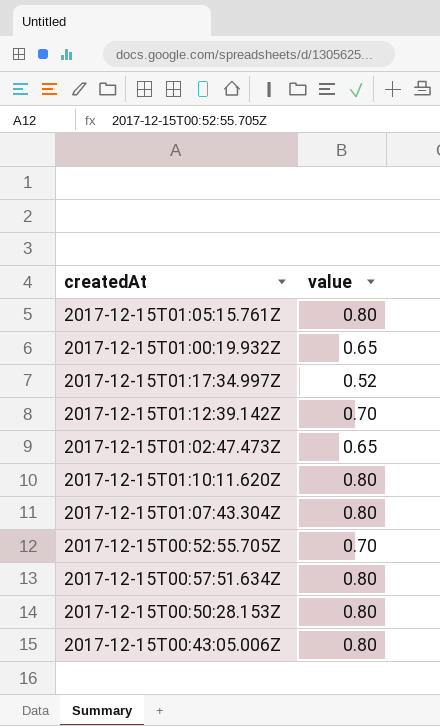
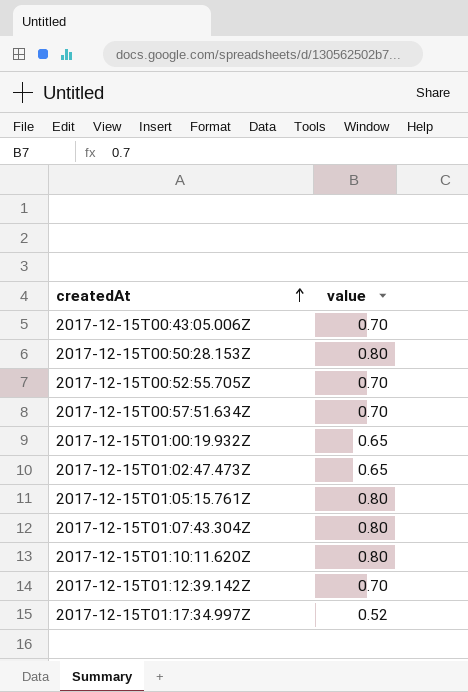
row order: none -> createdAt ascending
2017-12-15T00:43:05.006Z | value: 0.80 -> 0.70
2017-12-15T00:57:51.634Z | value: 0.80 -> 0.70

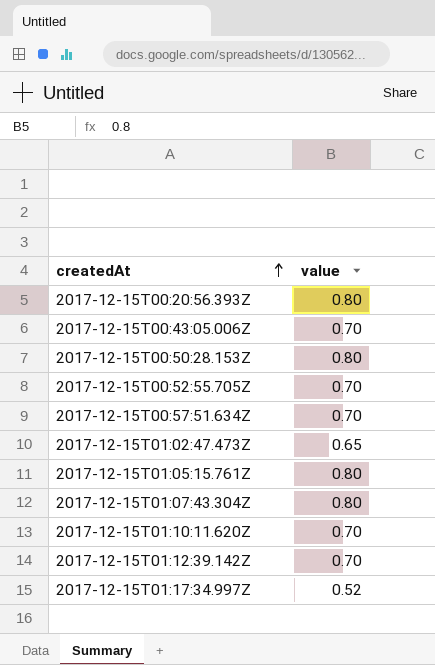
row 2017-12-15T01:00:19.932Z: 0.65 -> none
row 2017-12-15T00:20:56.393Z: none -> 0.80
2017-12-15T01:10:11.620Z | value: 0.80 -> 0.70

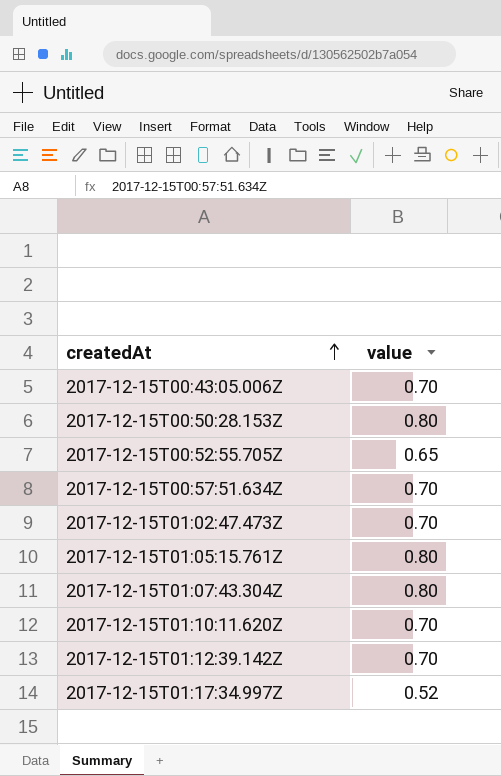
row 2017-12-15T00:20:56.393Z: 0.80 -> none
2017-12-15T00:52:55.705Z | value: 0.70 -> 0.65
2017-12-15T01:02:47.473Z | value: 0.65 -> 0.70

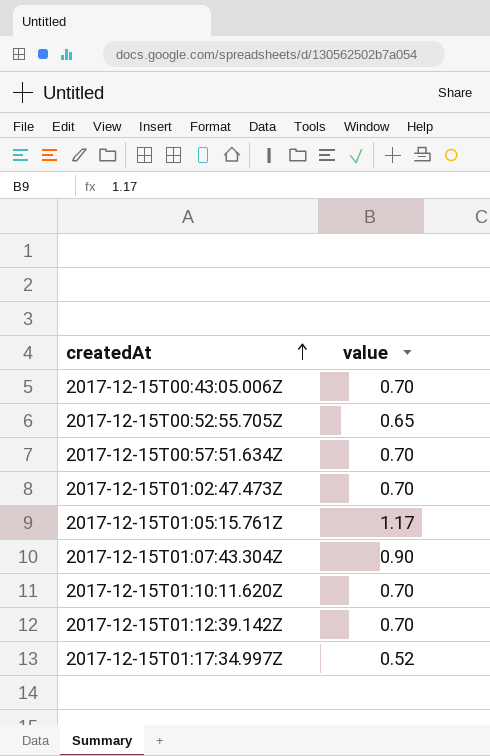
row 2017-12-15T00:50:28.153Z: 0.80 -> none
2017-12-15T01:05:15.761Z | value: 0.80 -> 1.17
2017-12-15T01:07:43.304Z | value: 0.80 -> 0.90

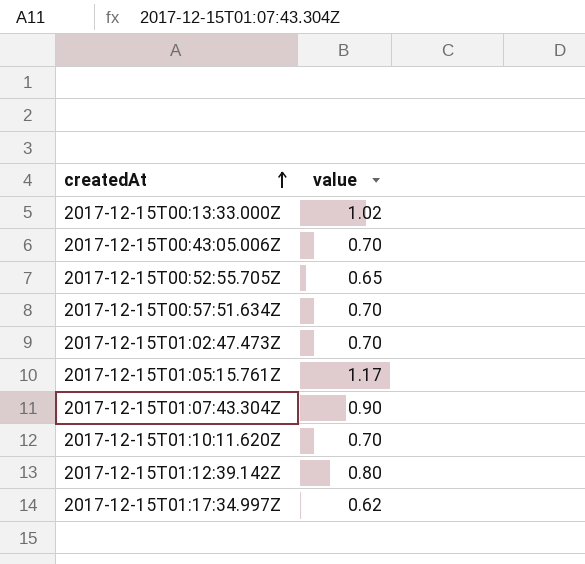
row 2017-12-15T00:13:33.000Z: none -> 1.02
2017-12-15T01:12:39.142Z | value: 0.70 -> 0.80
2017-12-15T01:17:34.997Z | value: 0.52 -> 0.62

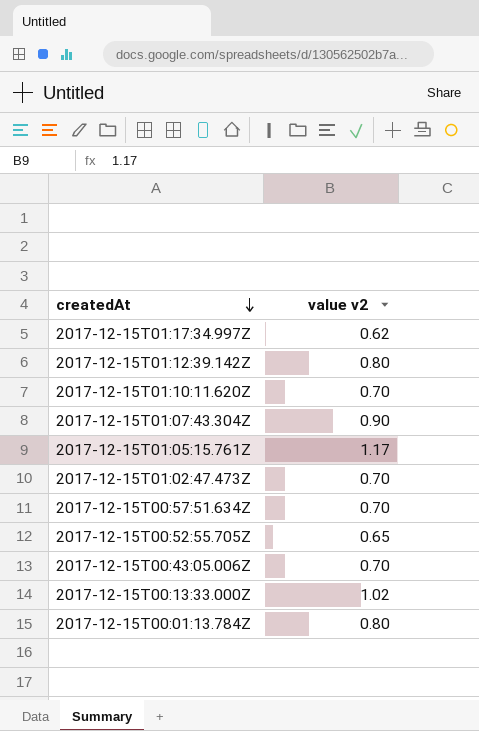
row order: createdAt ascending -> createdAt descending
column name: value -> value v2
row 2017-12-15T00:01:13.784Z: none -> 0.80

